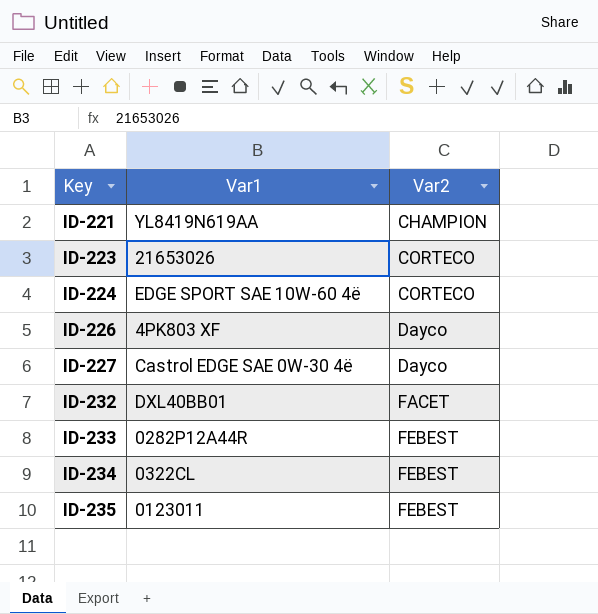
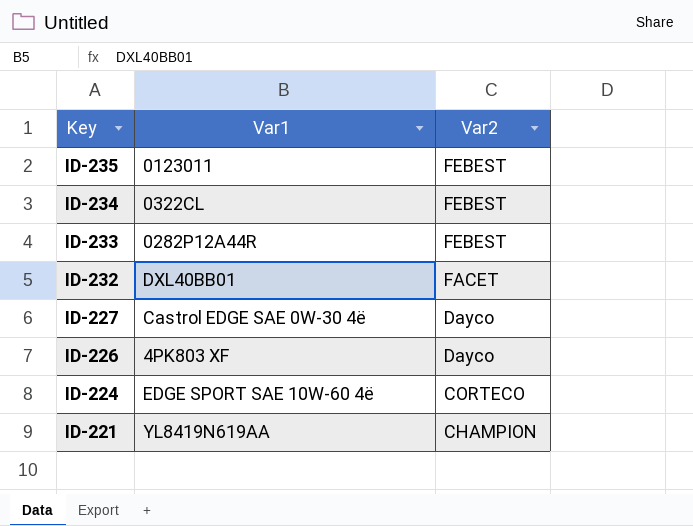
row order: Key ascending -> Key descending
row ID-223: 21653026 | CORTECO -> none

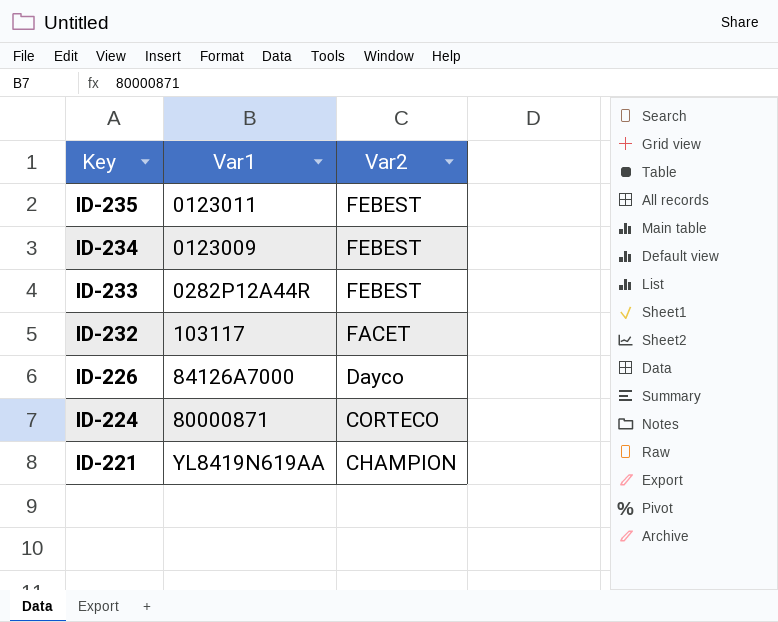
row ID-227: Castrol EDGE SAE 0W-30 4ë | Dayco -> none
ID-234 | Var1: 0322CL -> 0123009
ID-232 | Var1: DXL40BB01 -> 103117
ID-226 | Var1: 4PK803 XF -> 84126A7000
ID-224 | Var1: EDGE SPORT SAE 10W-60 4ë -> 80000871

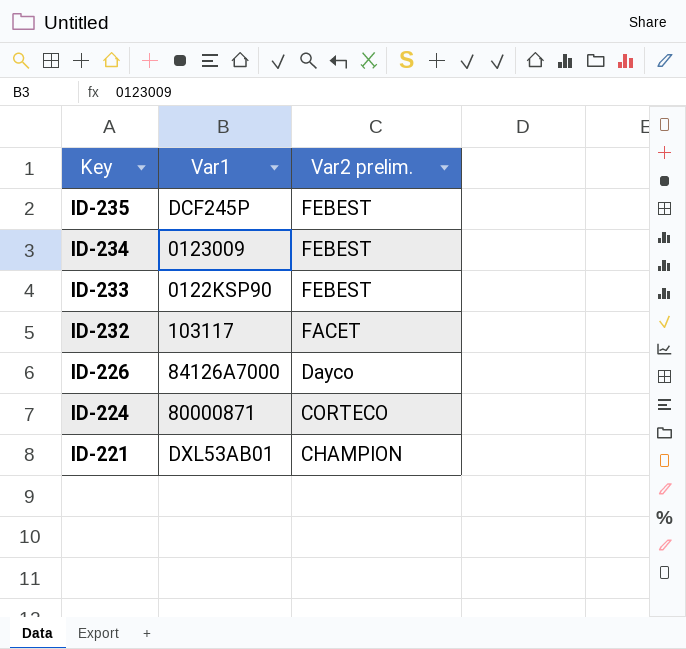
column name: Var2 -> Var2 prelim.
ID-235 | Var1: 0123011 -> DCF245P
ID-233 | Var1: 0282P12A44R -> 0122KSP90
ID-221 | Var1: YL8419N619AA -> DXL53AB01

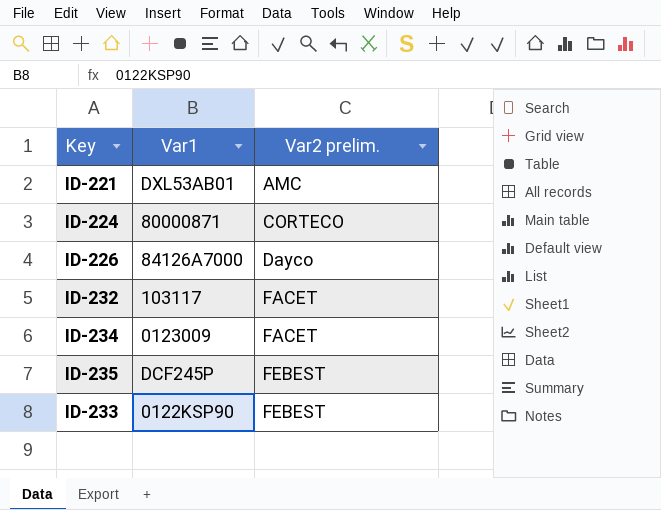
row order: Key descending -> Var2 prelim. ascending
ID-221 | Var2 prelim.: CHAMPION -> AMC
ID-234 | Var2 prelim.: FEBEST -> FACET

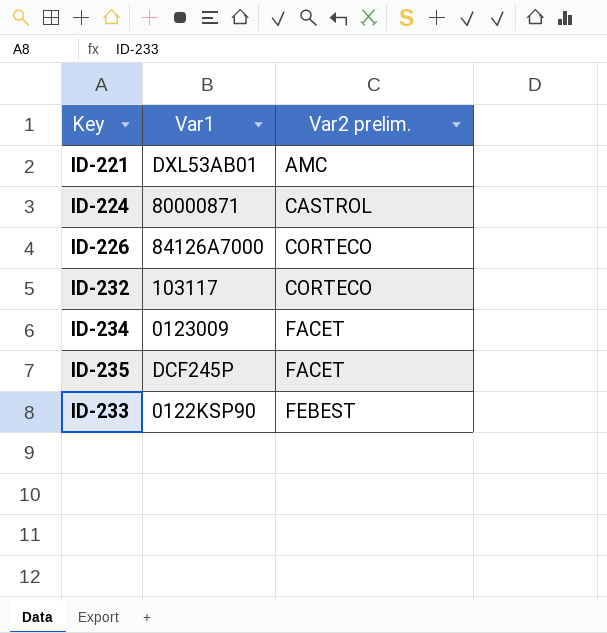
ID-224 | Var2 prelim.: CORTECO -> CASTROL
ID-226 | Var2 prelim.: Dayco -> CORTECO
ID-232 | Var2 prelim.: FACET -> CORTECO
ID-235 | Var2 prelim.: FEBEST -> FACET

